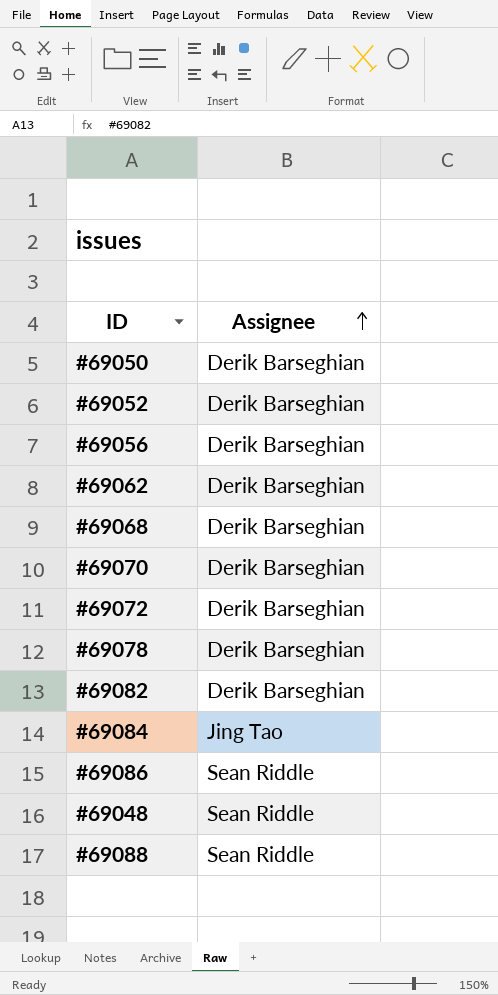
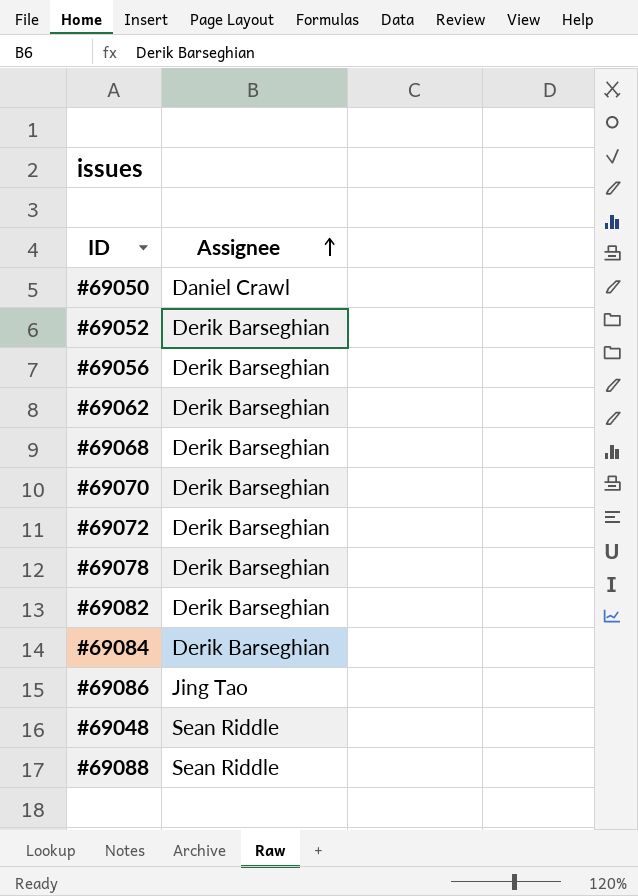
#69050 | Assignee: Derik Barseghian -> Daniel Crawl
#69084 | Assignee: Jing Tao -> Derik Barseghian
#69086 | Assignee: Sean Riddle -> Jing Tao

